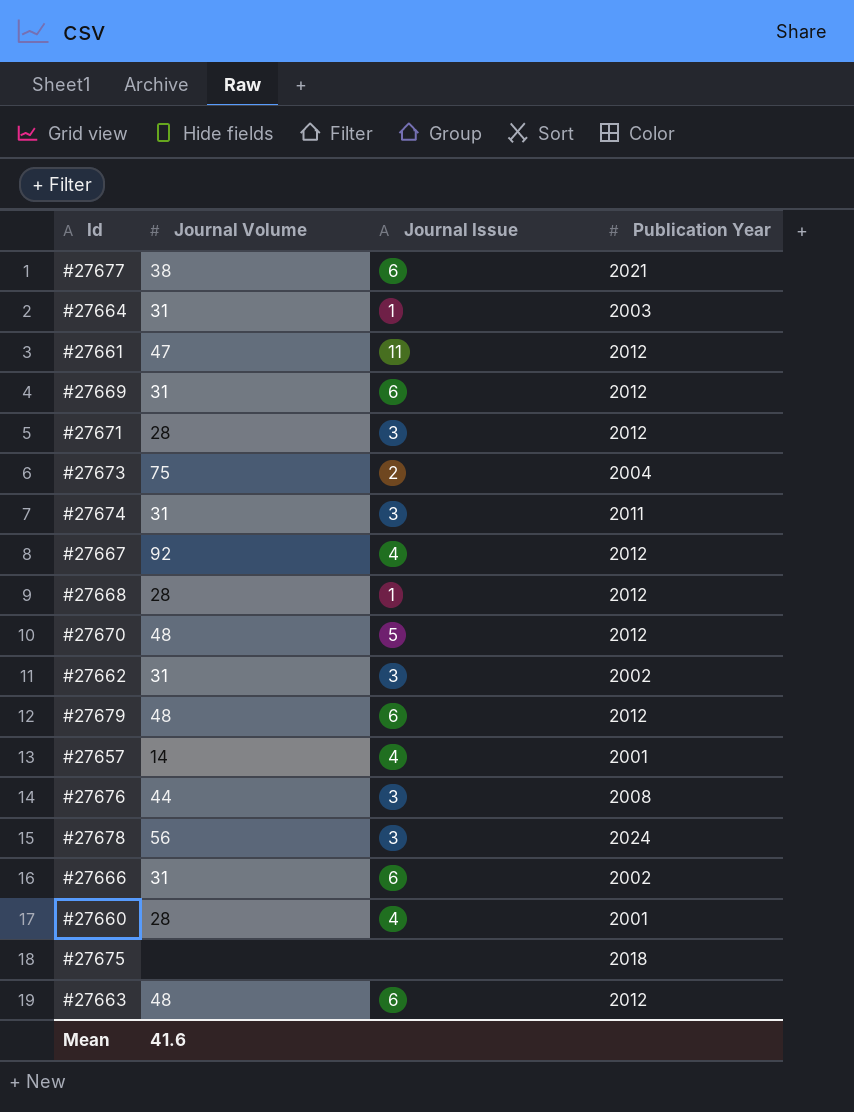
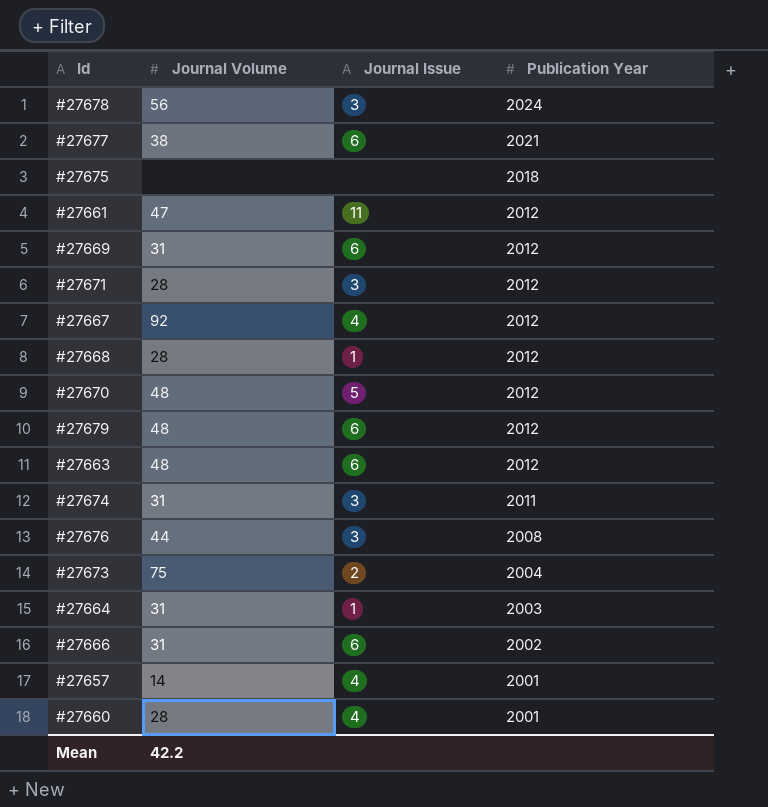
row order: none -> Publication Year descending
row #27662: 31 | 3 | 2002 -> none
Mean | Journal Volume: 41.6 -> 42.2

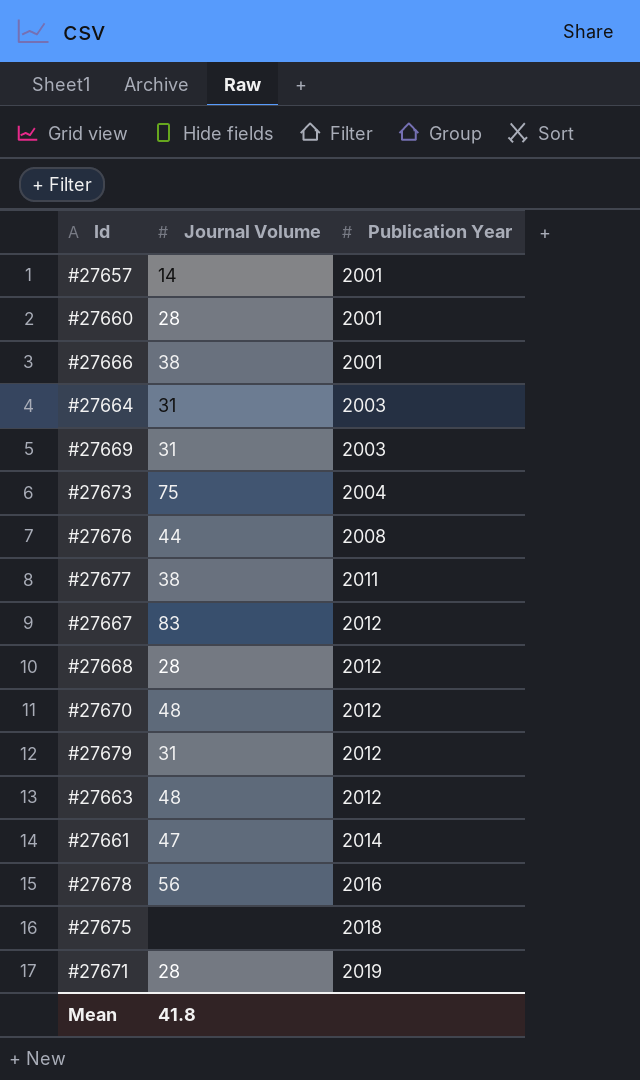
row order: Publication Year descending -> Publication Year ascending
column Journal Issue | position: 3 -> none
row #27674: 31 | 3 | 2011 -> none
#27666 | Journal Volume: 31 -> 38
#27666 | Publication Year: 2002 -> 2001
#27669 | Publication Year: 2012 -> 2003
#27677 | Publication Year: 2021 -> 2011
#27667 | Journal Volume: 92 -> 83
#27679 | Journal Volume: 48 -> 31
#27661 | Publication Year: 2012 -> 2014
#27678 | Publication Year: 2024 -> 2016
#27671 | Publication Year: 2012 -> 2019
Mean | Journal Volume: 42.2 -> 41.8

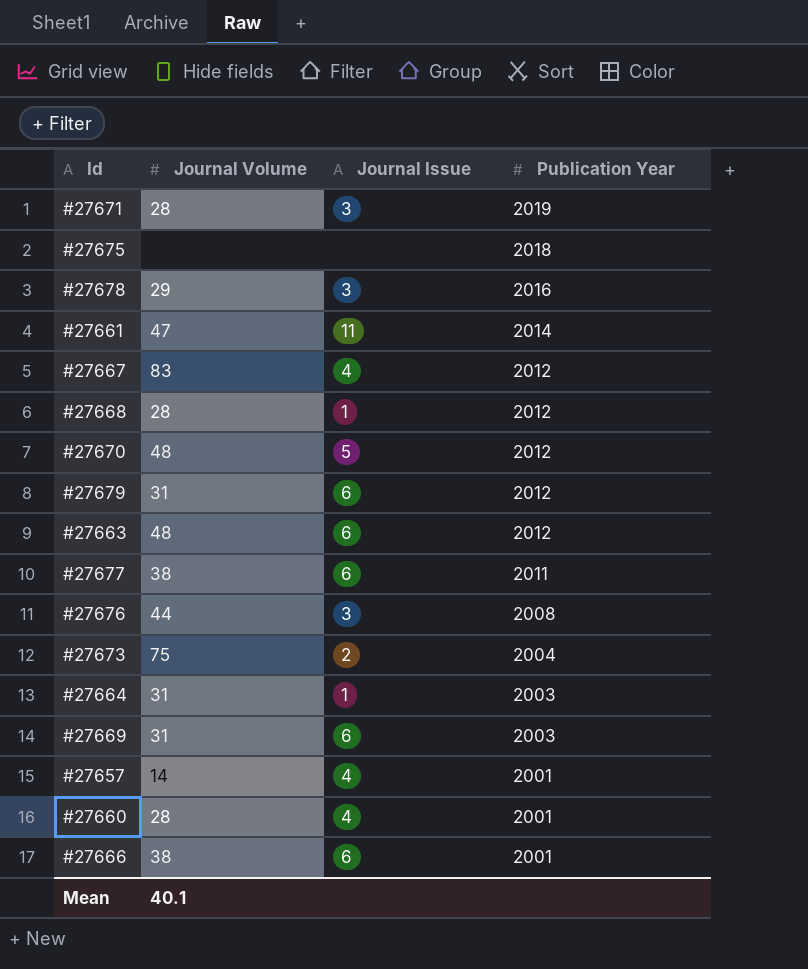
row order: Publication Year ascending -> Publication Year descending
column Journal Issue | position: none -> 3
#27678 | Journal Volume: 56 -> 29
Mean | Journal Volume: 41.8 -> 40.1

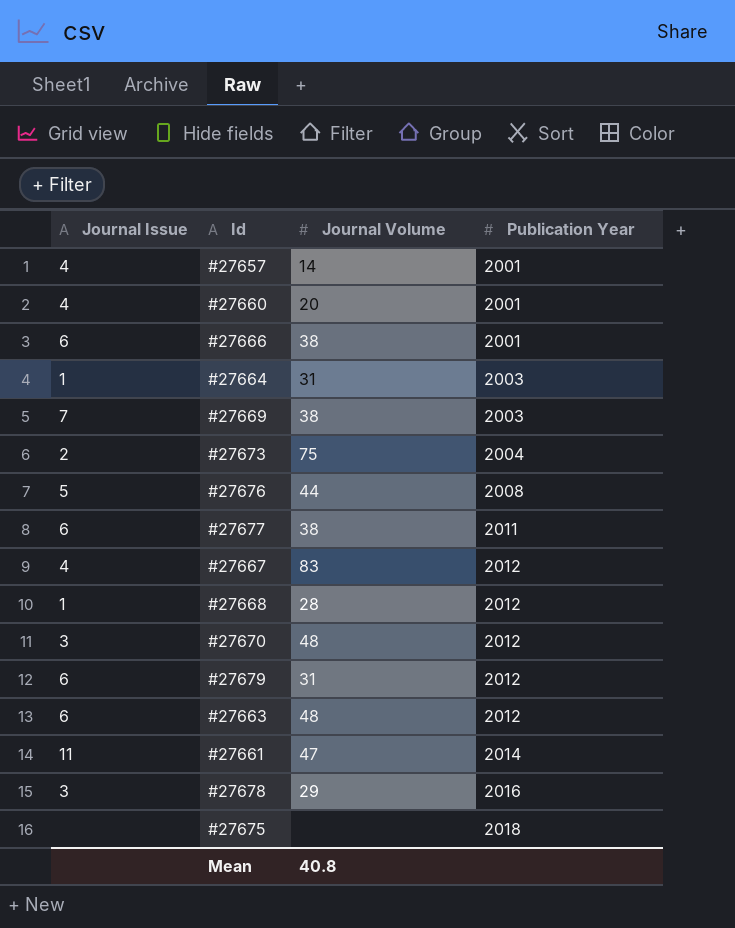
row order: Publication Year descending -> Publication Year ascending
column Journal Issue | position: 3 -> 1
row #27671: 28 | 3 | 2019 -> none
#27660 | Journal Volume: 28 -> 20
#27669 | Journal Issue: 6 -> 7
#27669 | Journal Volume: 31 -> 38
#27676 | Journal Issue: 3 -> 5
#27670 | Journal Issue: 5 -> 3
Mean | Journal Volume: 40.1 -> 40.8

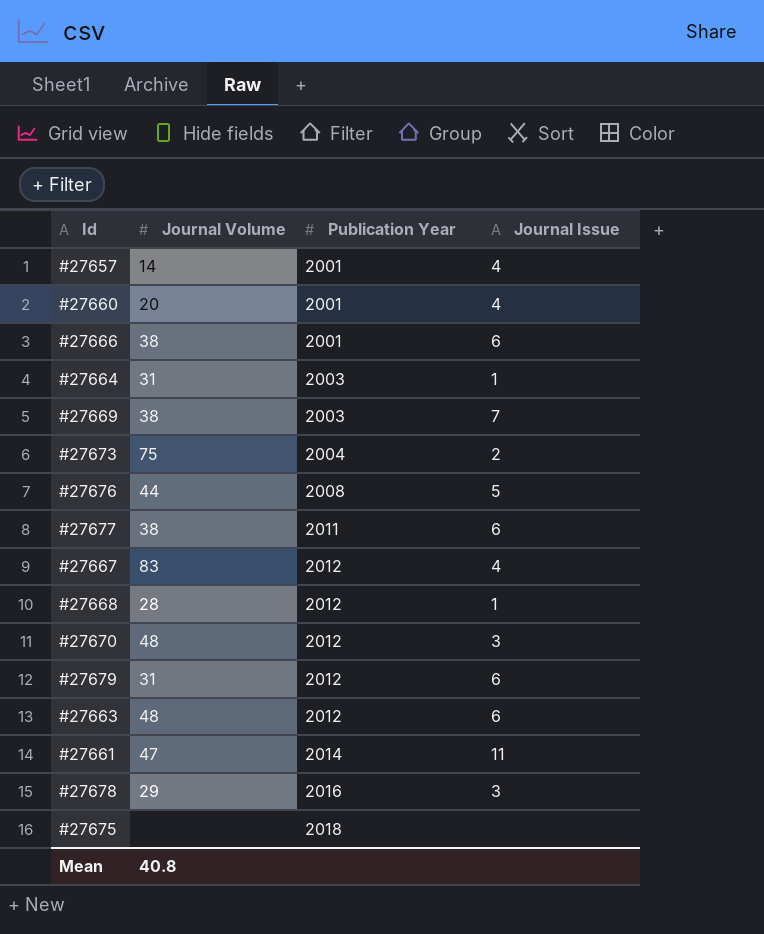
column Journal Issue | position: 1 -> 4

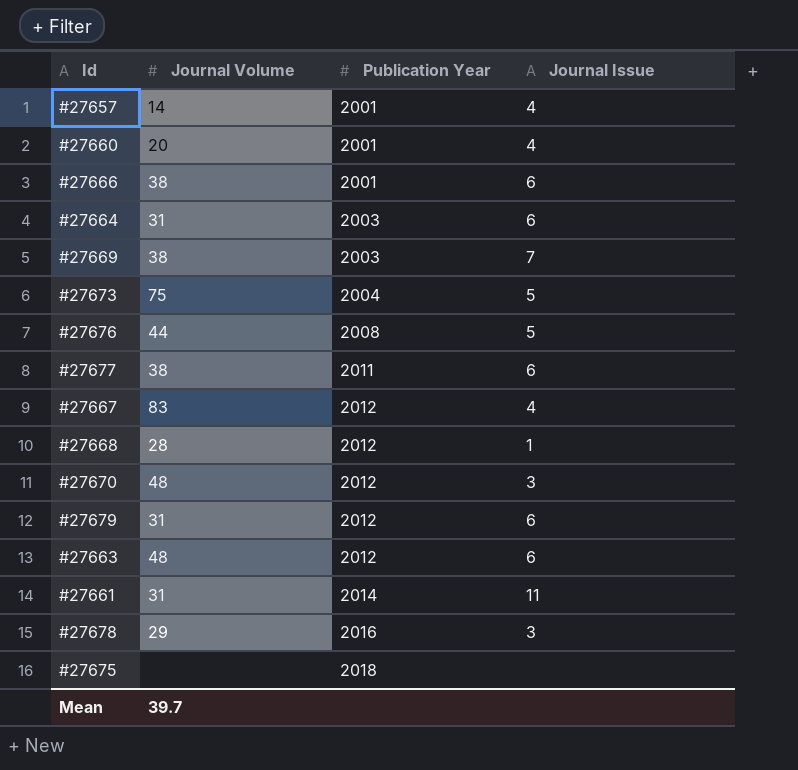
#27664 | Journal Issue: 1 -> 6
#27673 | Journal Issue: 2 -> 5
#27661 | Journal Volume: 47 -> 31
Mean | Journal Volume: 40.8 -> 39.7

